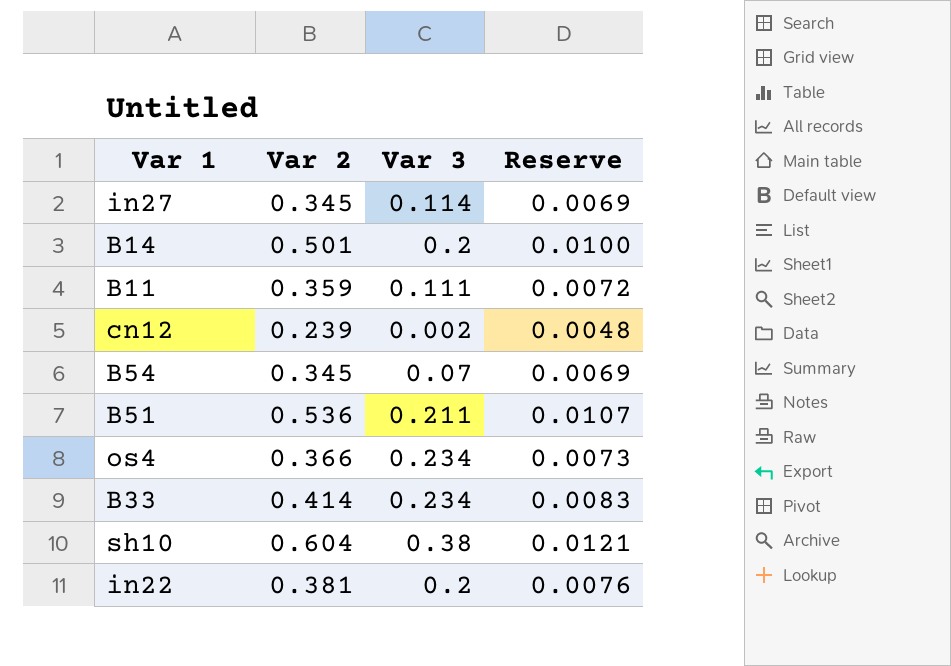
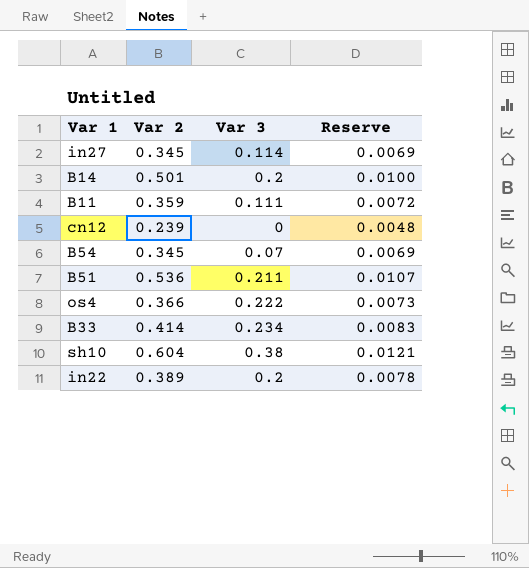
cn12 | Var 3: 0.002 -> 0
os4 | Var 3: 0.234 -> 0.222
in22 | Var 2: 0.381 -> 0.389
in22 | Reserve: 0.0076 -> 0.0078

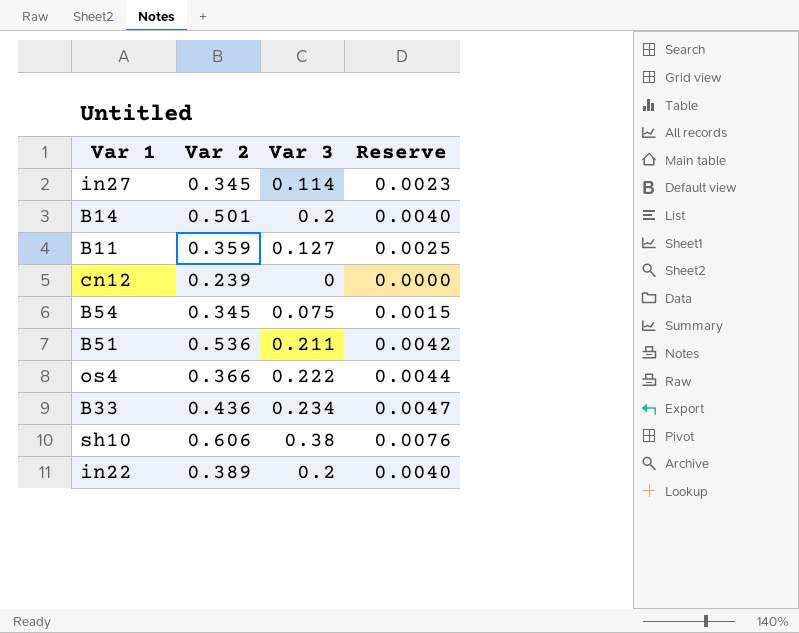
column Reserve | formula: [Var 2] * 0.02 -> [Var 3] * 0.02
B11 | Var 3: 0.111 -> 0.127
B54 | Var 3: 0.07 -> 0.075
B33 | Var 2: 0.414 -> 0.436
sh10 | Var 2: 0.604 -> 0.606

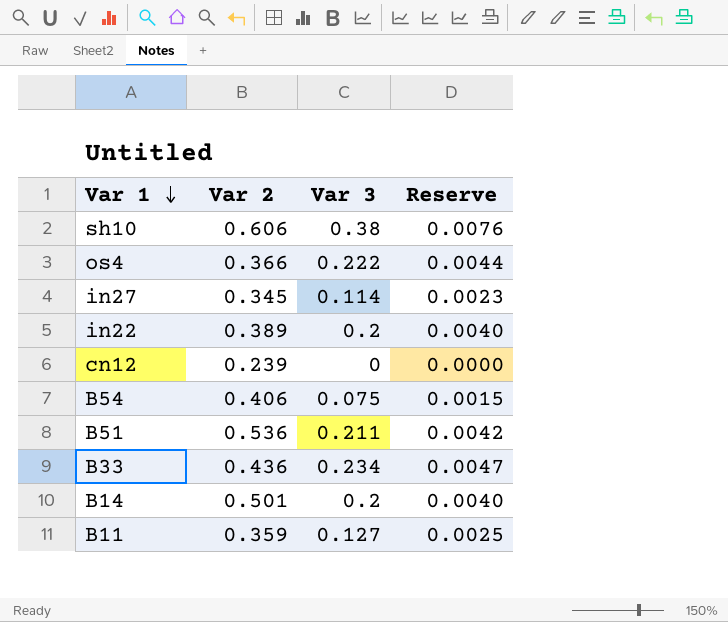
row order: none -> Var 1 descending
B54 | Var 2: 0.345 -> 0.406

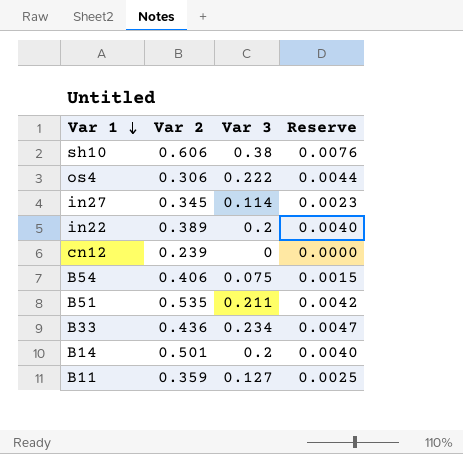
os4 | Var 2: 0.366 -> 0.306
B51 | Var 2: 0.536 -> 0.535

